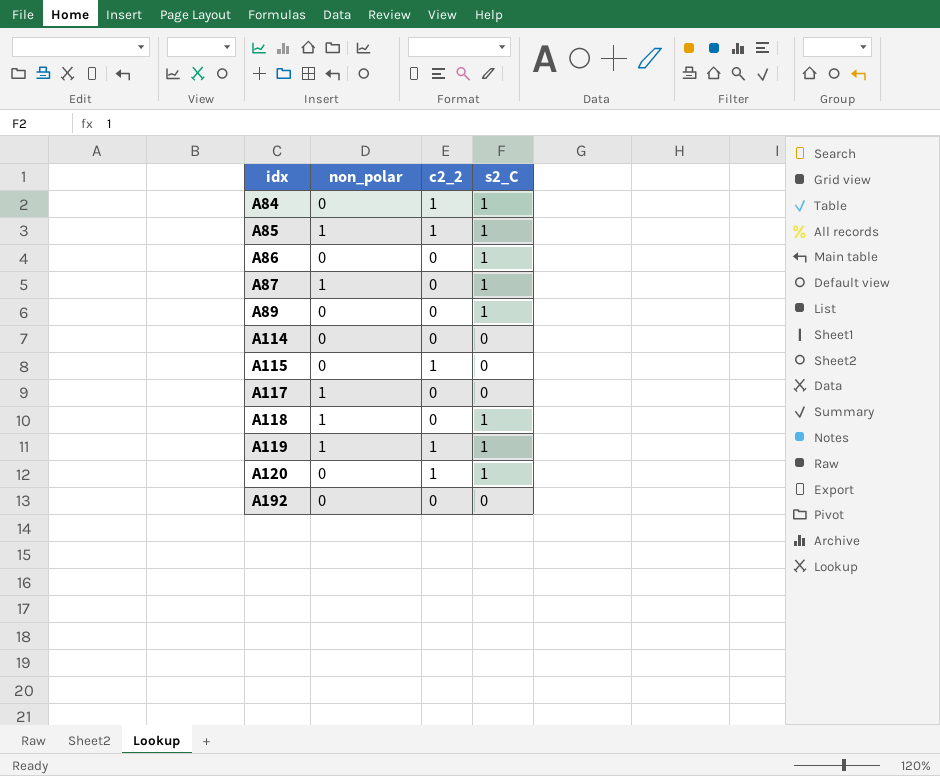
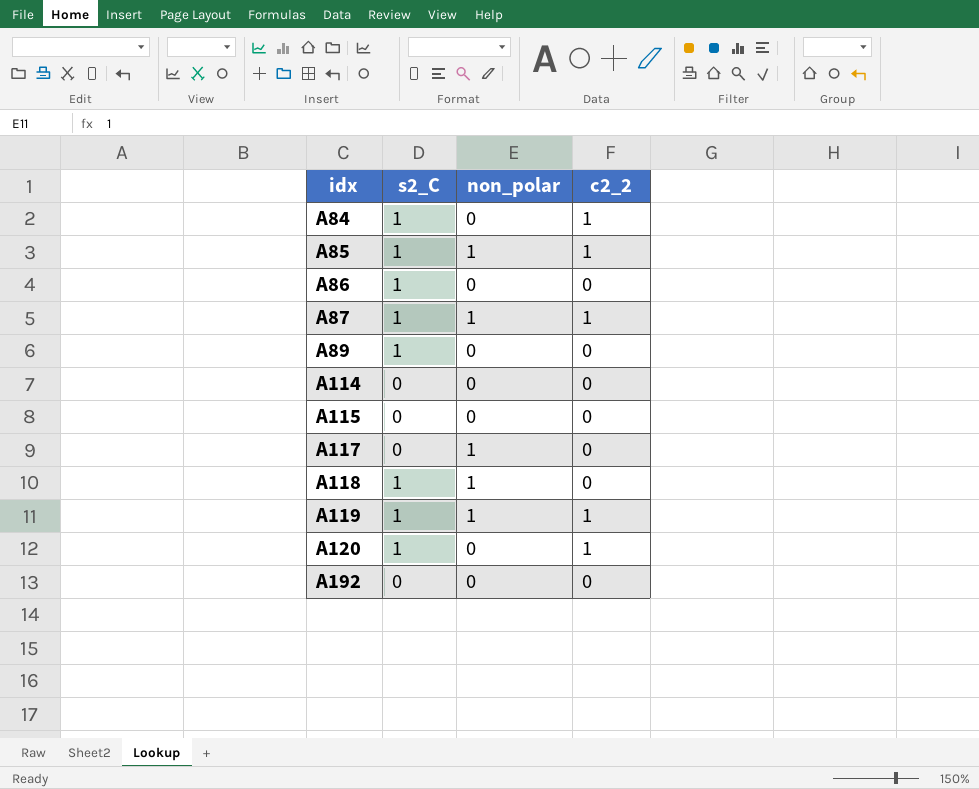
column s2_C | position: 4 -> 2
A87 | c2_2: 0 -> 1
A115 | c2_2: 1 -> 0

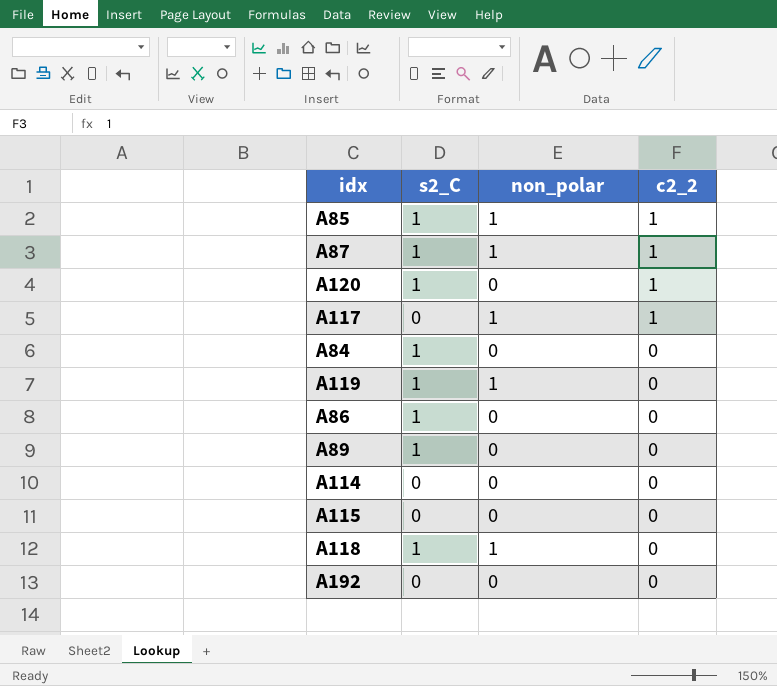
row order: idx ascending -> c2_2 descending
A117 | c2_2: 0 -> 1
A84 | c2_2: 1 -> 0
A119 | c2_2: 1 -> 0

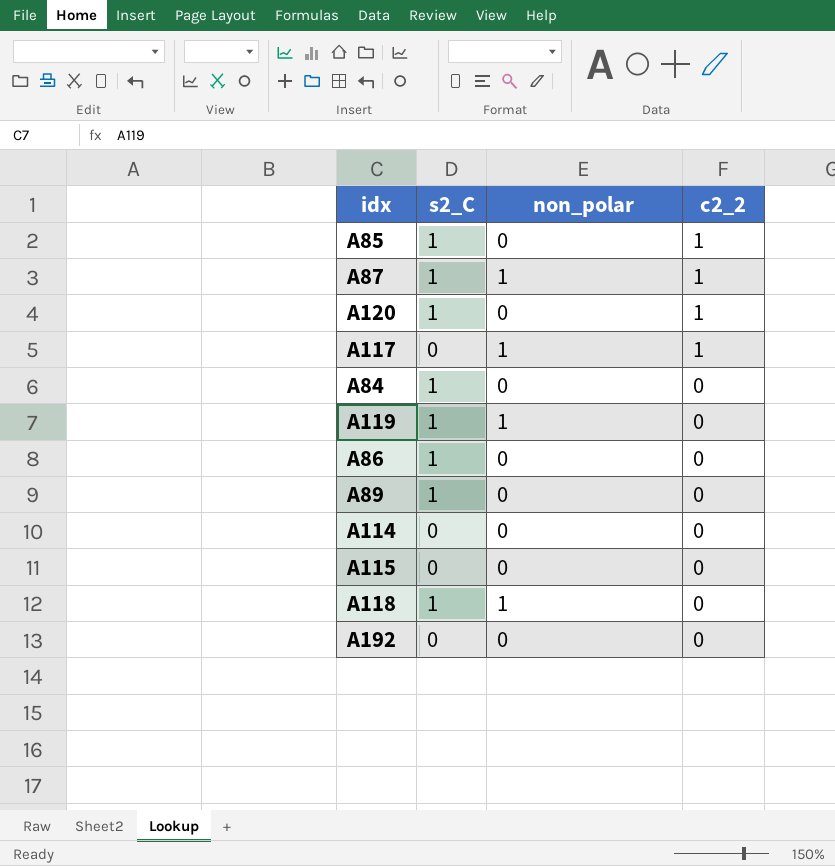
A85 | non_polar: 1 -> 0

